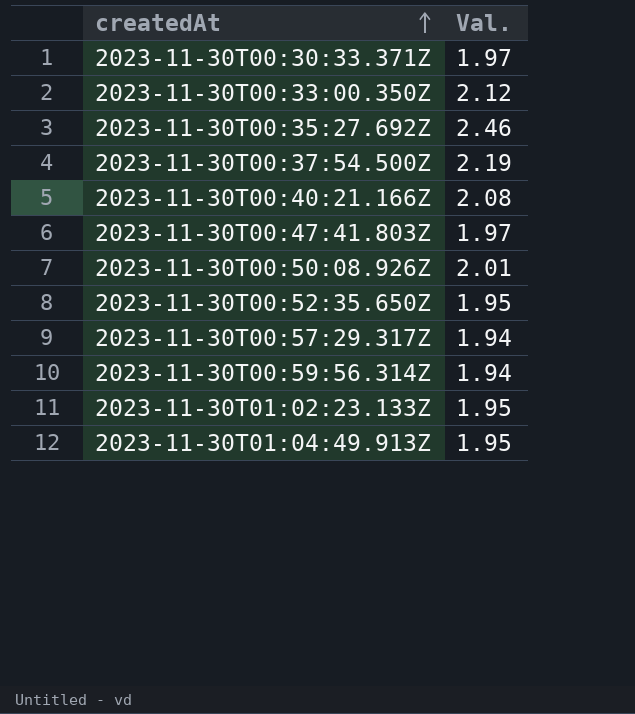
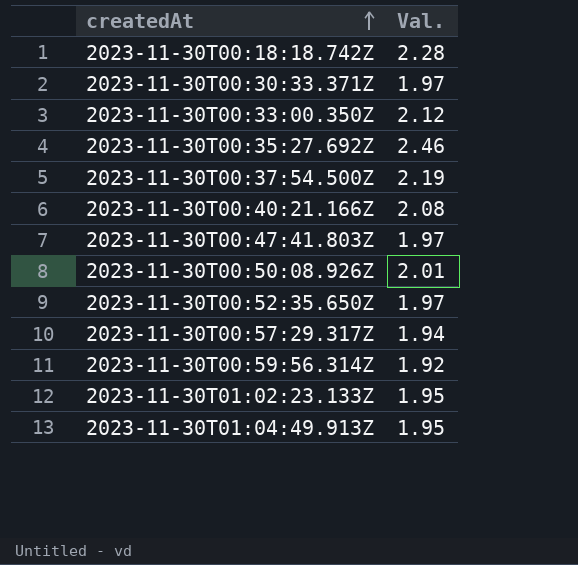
row 2023-11-30T00:18:18.742Z: none -> 2.28
2023-11-30T00:52:35.650Z | Val.: 1.95 -> 1.97
2023-11-30T00:59:56.314Z | Val.: 1.94 -> 1.92

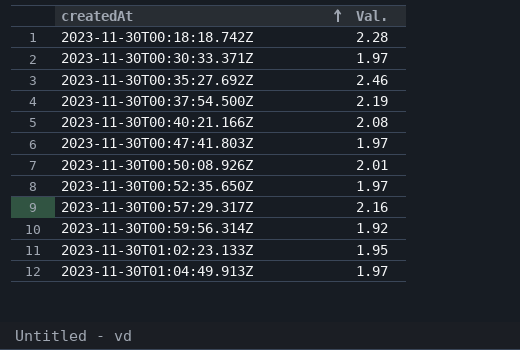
row 2023-11-30T00:33:00.350Z: 2.12 -> none
2023-11-30T00:57:29.317Z | Val.: 1.94 -> 2.16
2023-11-30T01:04:49.913Z | Val.: 1.95 -> 1.97

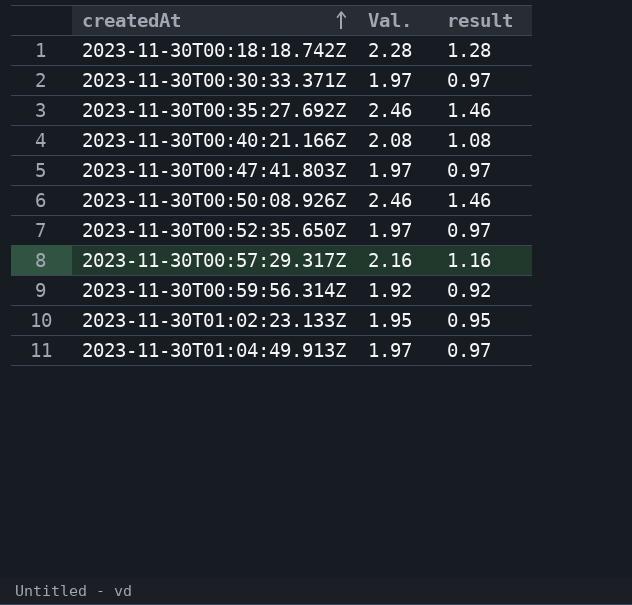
column result | formula: none -> [Val.] - 1
row 2023-11-30T00:37:54.500Z: 2.19 -> none
2023-11-30T00:50:08.926Z | Val.: 2.01 -> 2.46

